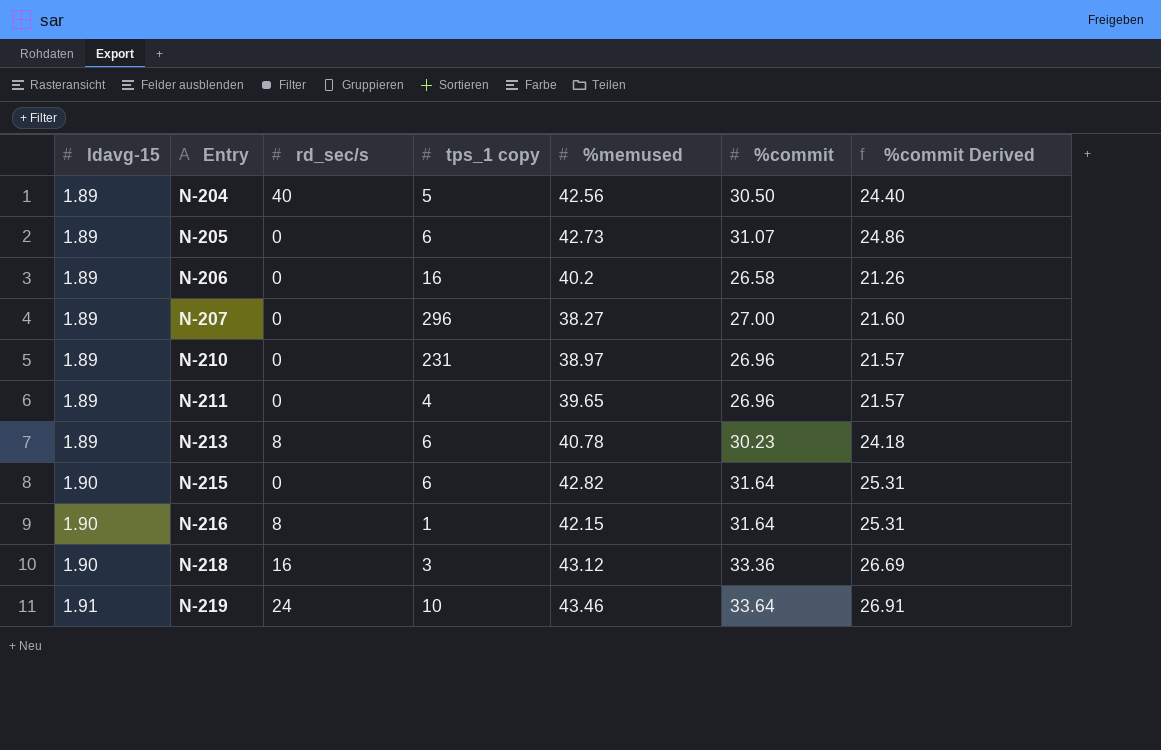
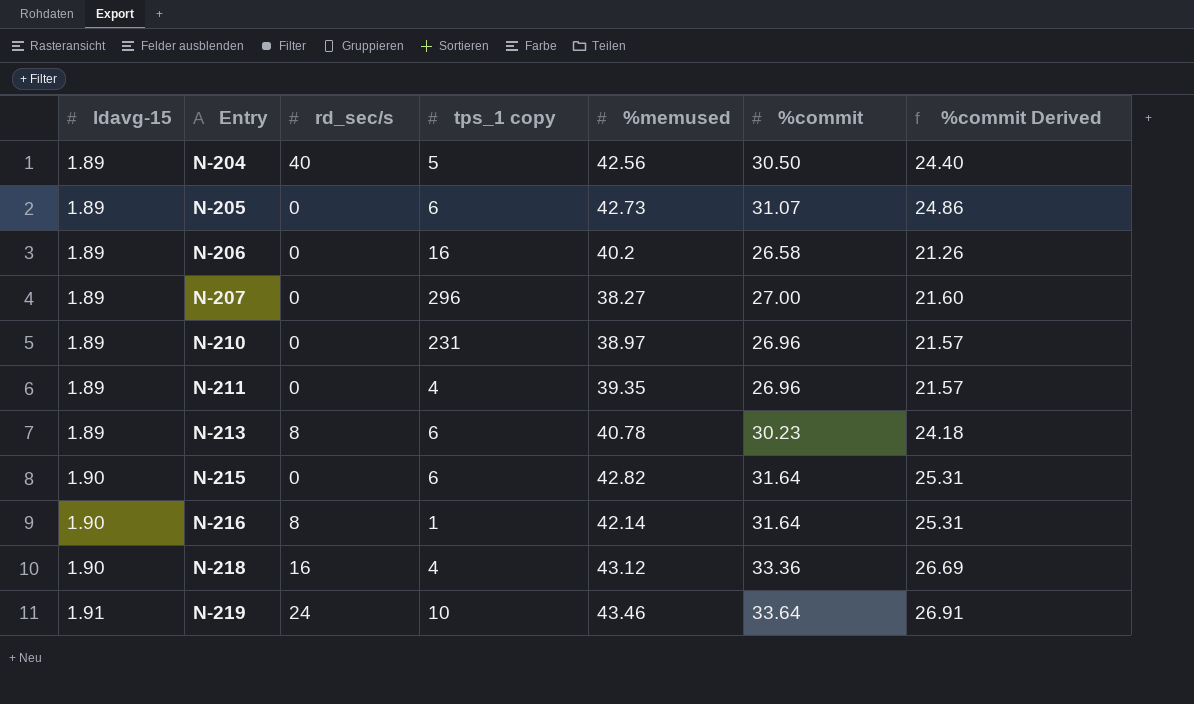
N-211 | %memused: 39.65 -> 39.35
N-216 | %memused: 42.15 -> 42.14
N-218 | tps_1 copy: 3 -> 4

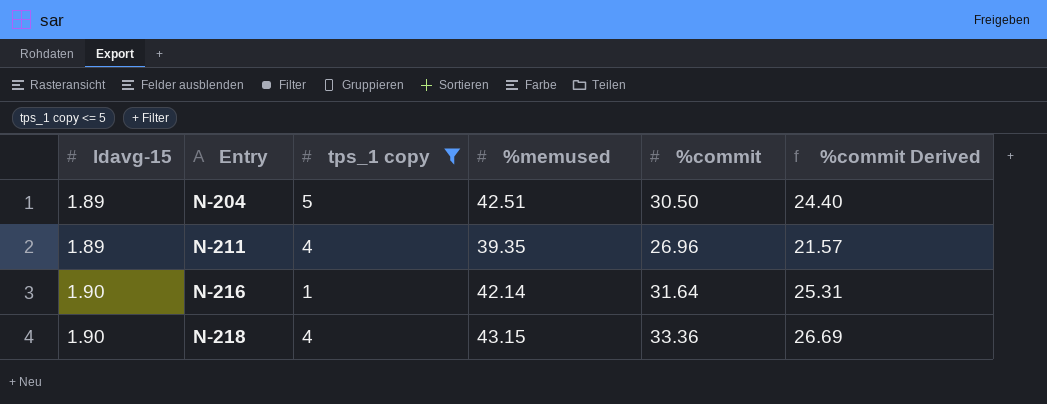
filter: none -> tps_1 copy <= 5
column rd_sec/s | position: 3 -> none
N-204 | %memused: 42.56 -> 42.51
N-218 | %memused: 43.12 -> 43.15

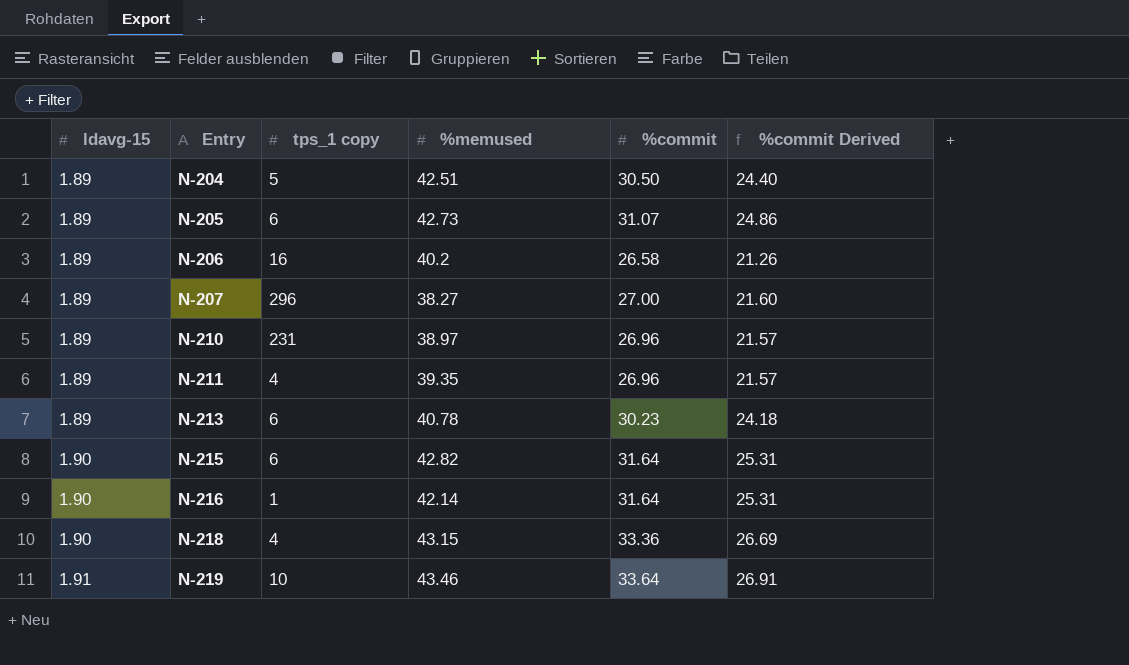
filter: tps_1 copy <= 5 -> none

